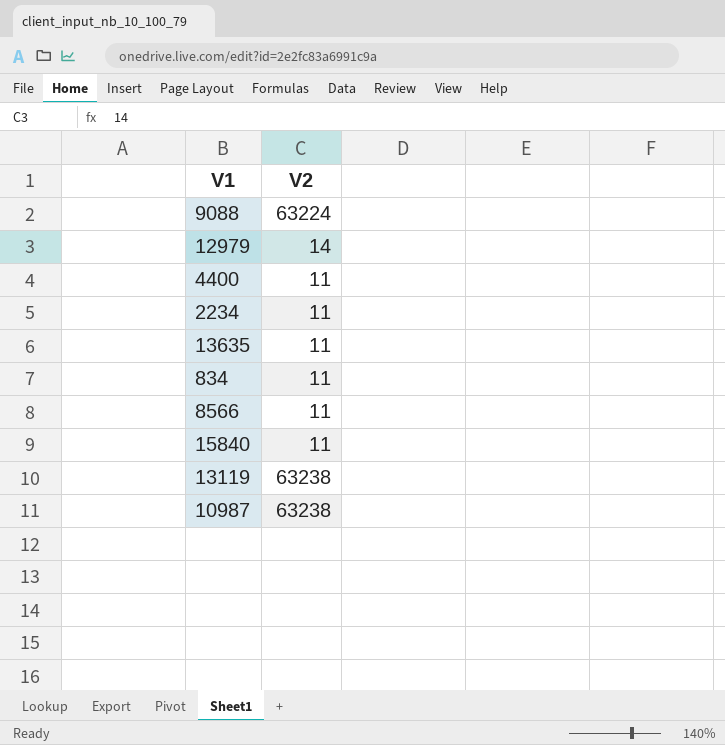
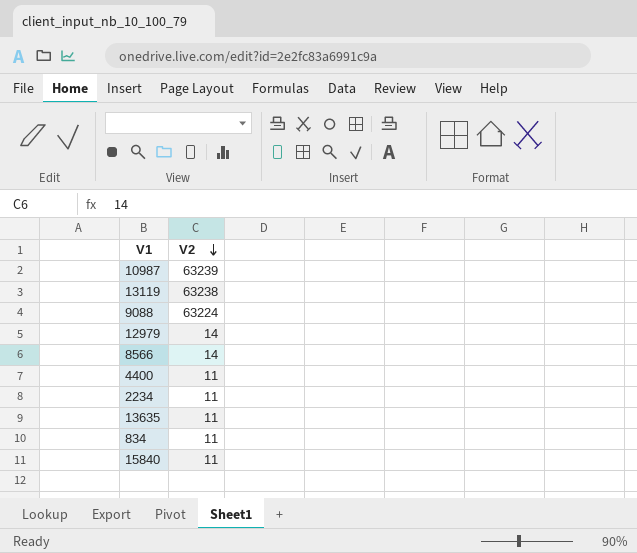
row order: none -> V2 descending
10987 | V2: 63238 -> 63239
8566 | V2: 11 -> 14

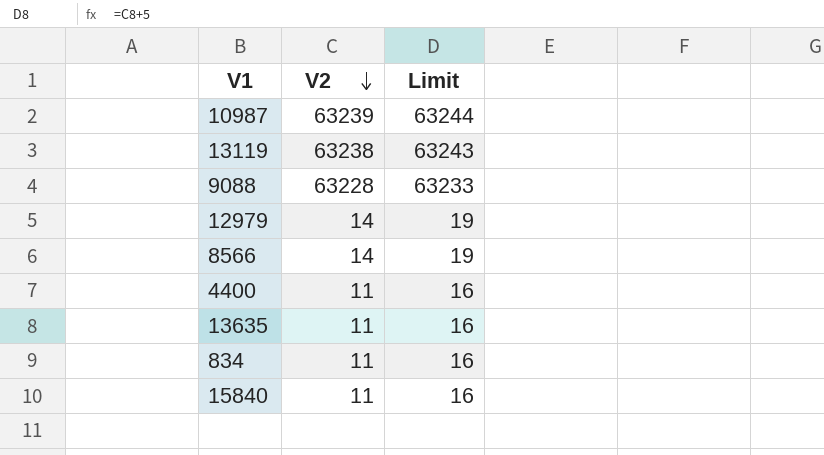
column Limit | formula: none -> [V2] + 5
row 2234: 11 -> none
9088 | V2: 63224 -> 63228

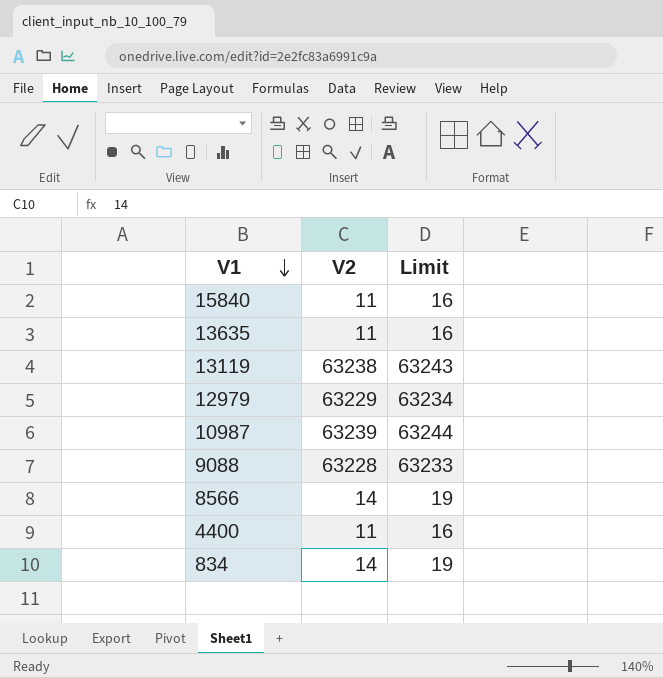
row order: V2 descending -> V1 descending
12979 | V2: 14 -> 63229
12979 | Limit: 19 -> 63234
834 | V2: 11 -> 14
834 | Limit: 16 -> 19

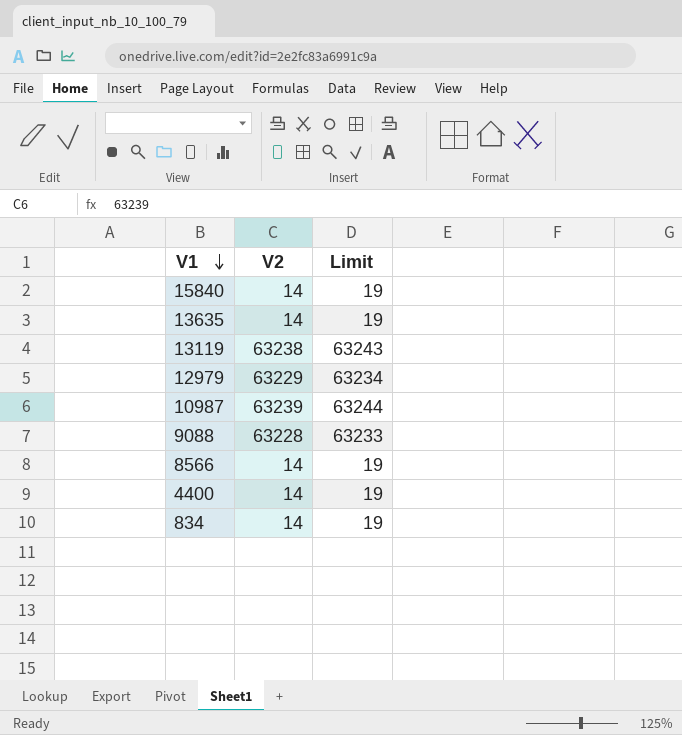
15840 | V2: 11 -> 14
15840 | Limit: 16 -> 19
13635 | V2: 11 -> 14
13635 | Limit: 16 -> 19
4400 | V2: 11 -> 14
4400 | Limit: 16 -> 19

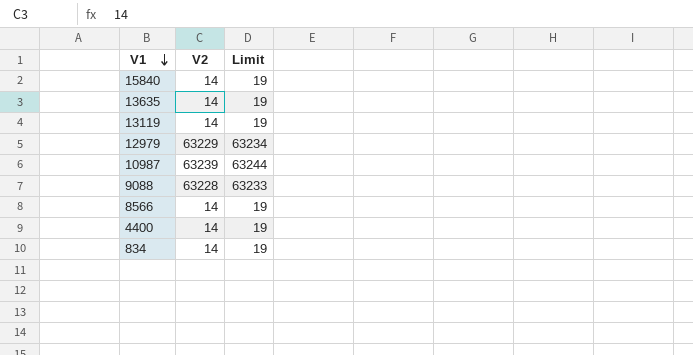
13119 | V2: 63238 -> 14
13119 | Limit: 63243 -> 19

